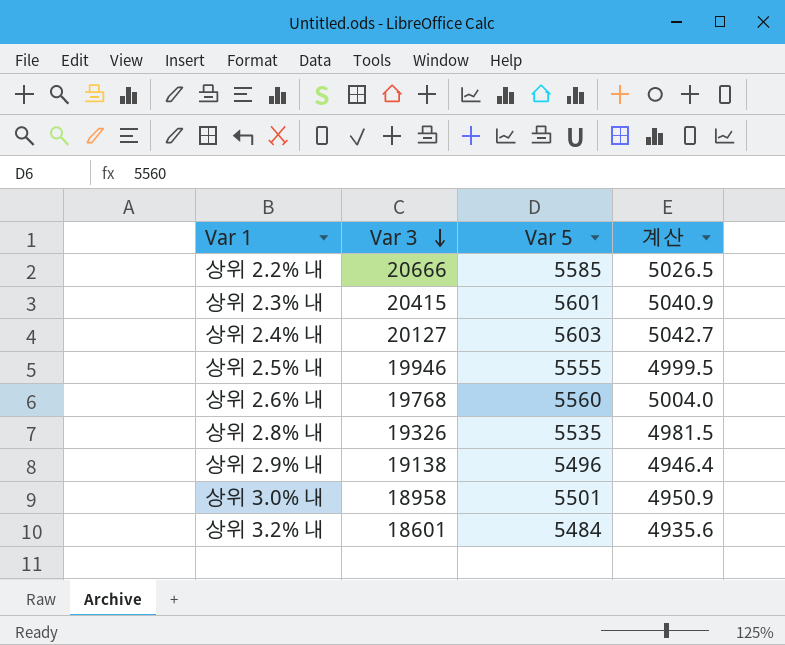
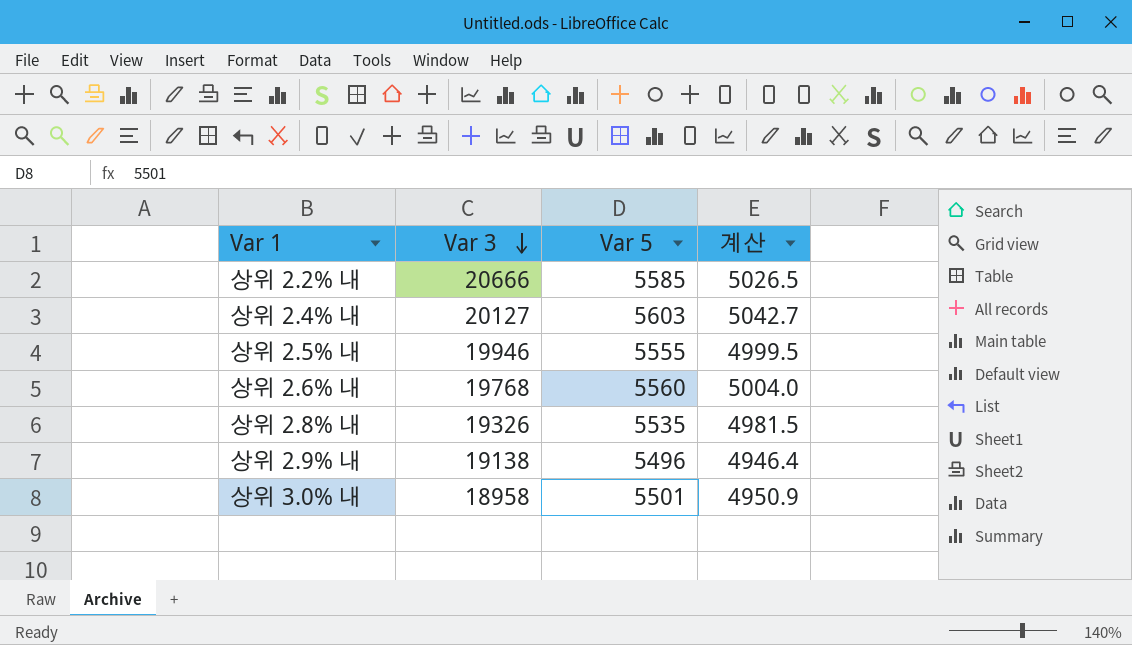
row 상위 2.3% 내: 20415 | 5601 | 5040.9 -> none
row 상위 3.2% 내: 18601 | 5484 | 4935.6 -> none

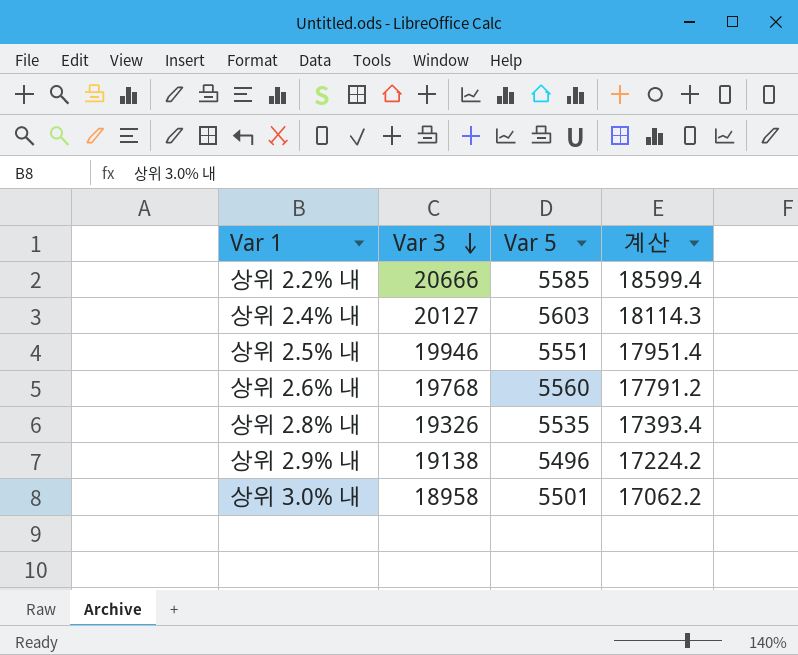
column 계산 | formula: [Var 5] * 0.9 -> [Var 3] * 0.9
상위 2.5% 내 | Var 5: 5555 -> 5551

